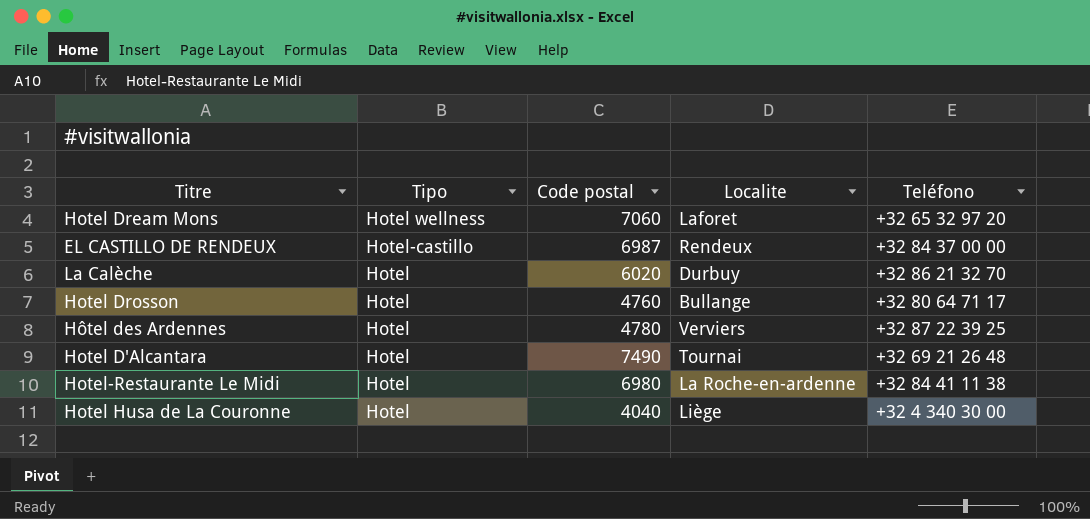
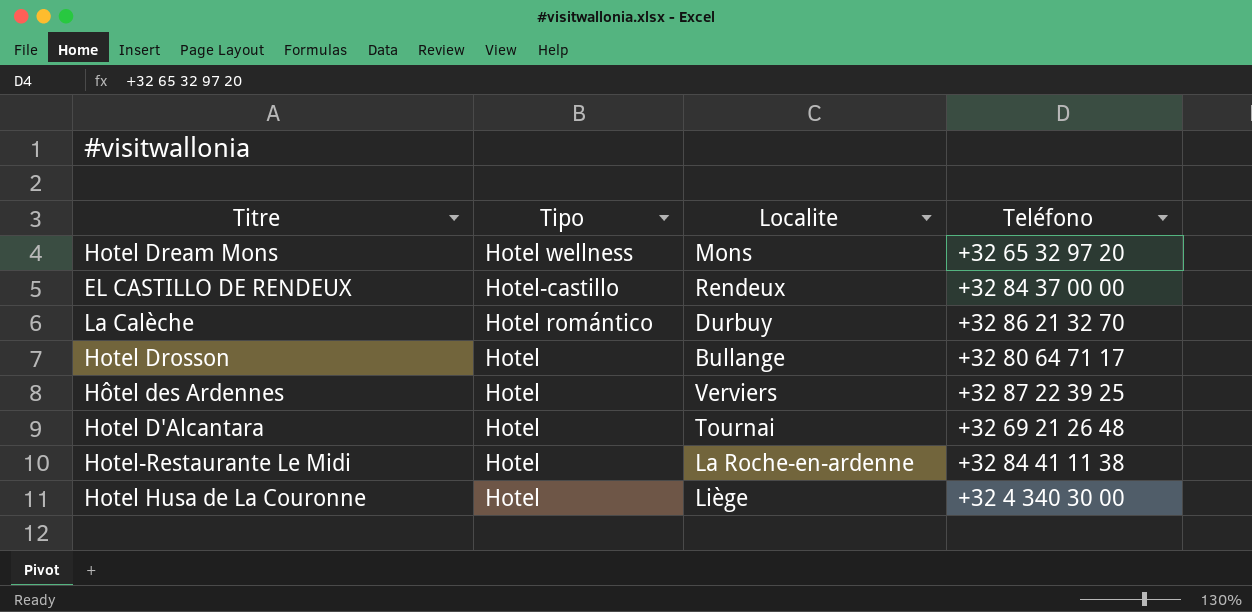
column Code postal | position: 3 -> none
Hotel Dream Mons | Localite: Laforet -> Mons
La Calèche | Tipo: Hotel -> Hotel romántico

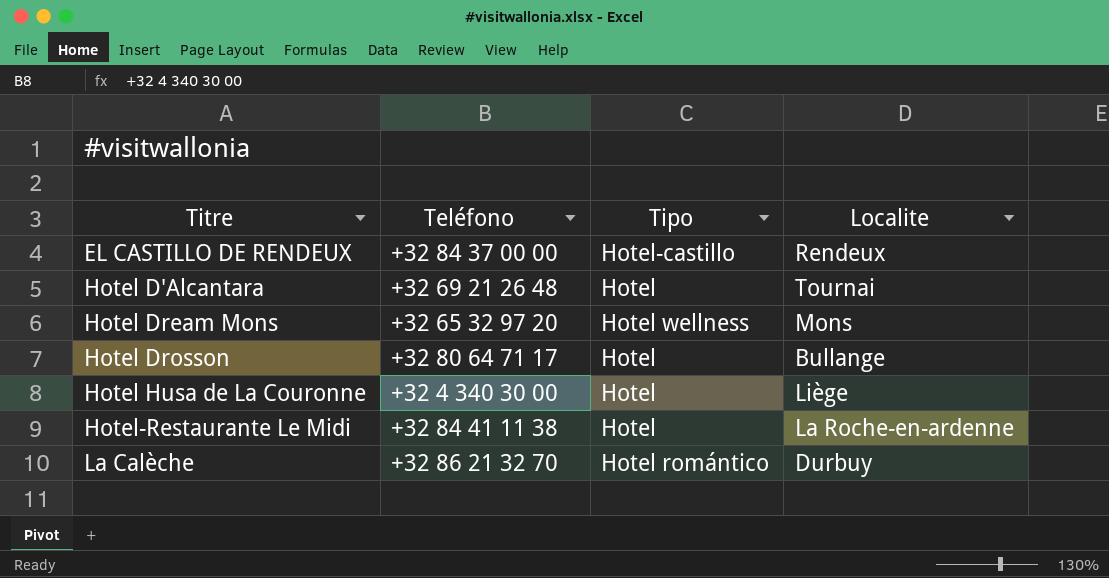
row order: none -> Titre ascending
column Teléfono | position: 4 -> 2
row Hôtel des Ardennes: Hotel | Verviers | +32 87 22 39 25 -> none

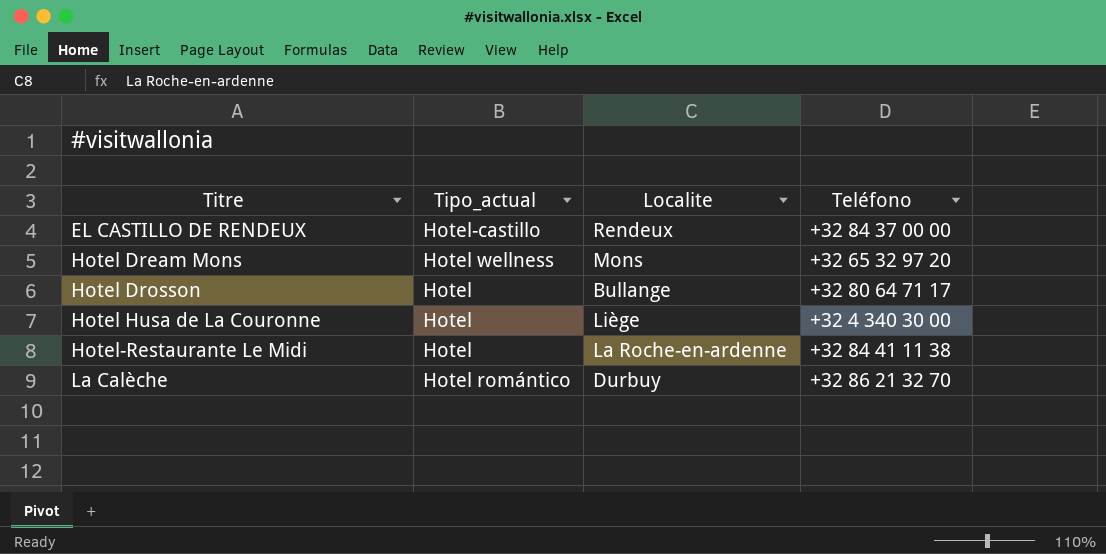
column name: Tipo -> Tipo_actual
column Teléfono | position: 2 -> 4
row Hotel D'Alcantara: +32 69 21 26 48 | Hotel | Tournai -> none

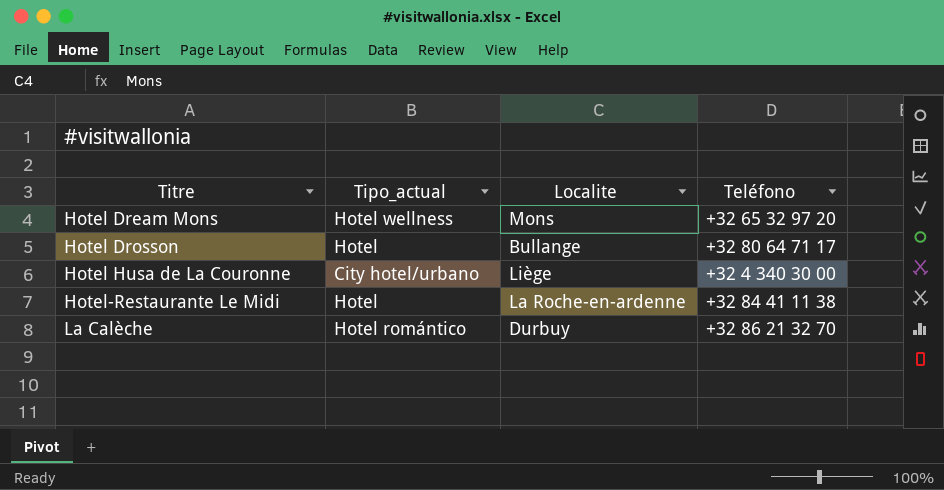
row EL CASTILLO DE RENDEUX: Hotel-castillo | Rendeux | +32 84 37 00 00 -> none
Hotel Husa de La Couronne | Tipo_actual: Hotel -> City hotel/urbano

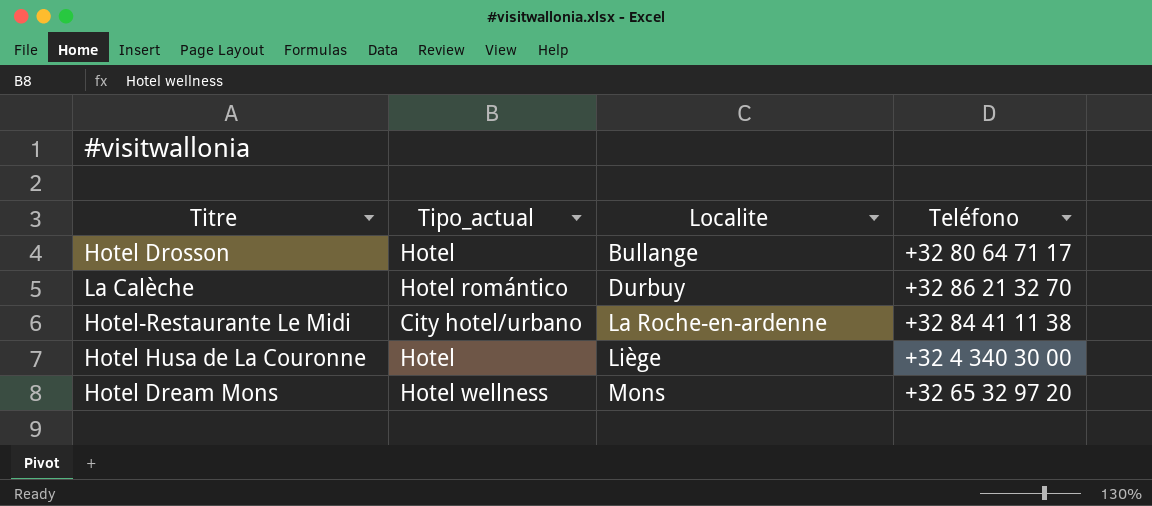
row order: Titre ascending -> Localite ascending
Hotel-Restaurante Le Midi | Tipo_actual: Hotel -> City hotel/urbano
Hotel Husa de La Couronne | Tipo_actual: City hotel/urbano -> Hotel

